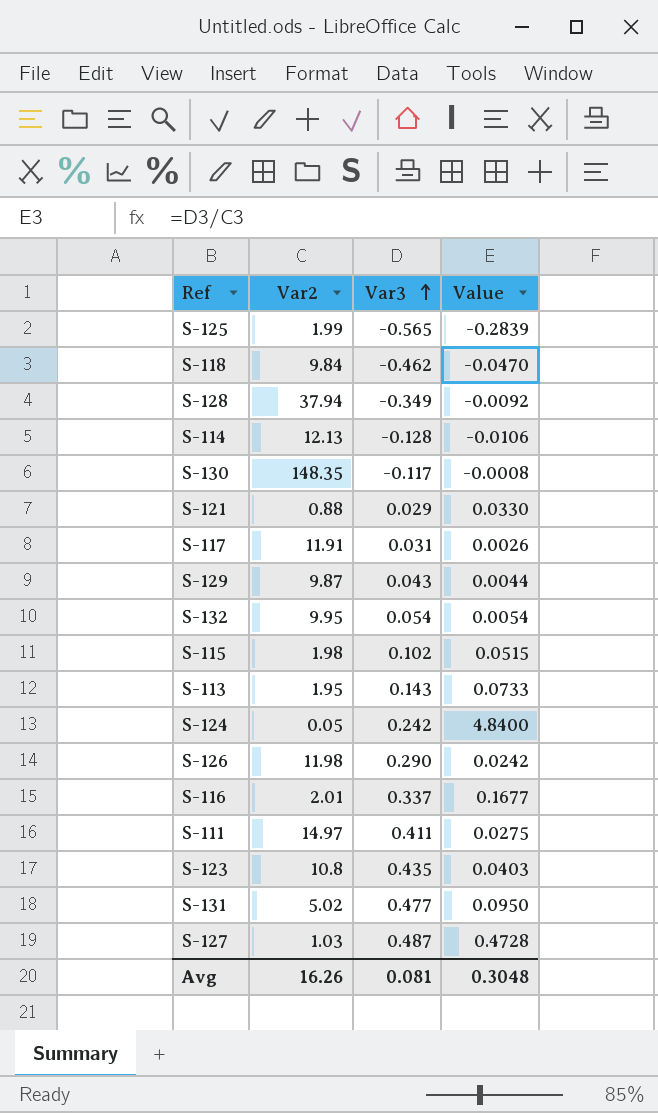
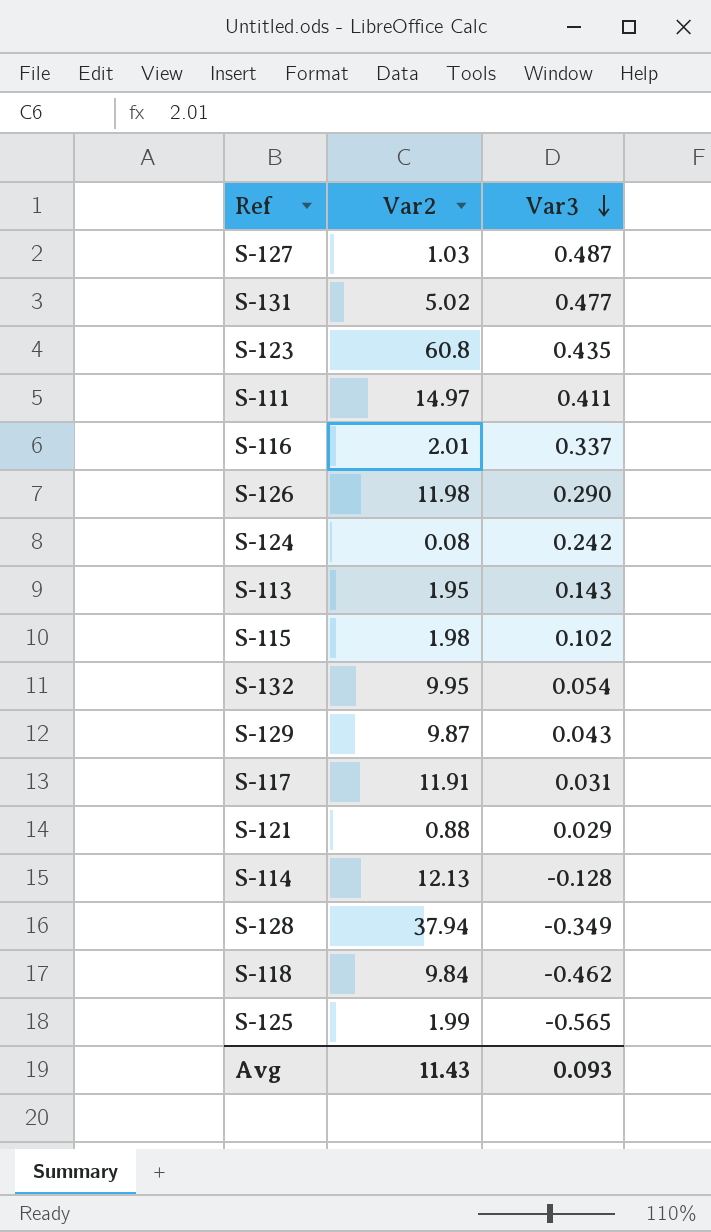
row order: Var3 ascending -> Var3 descending
column Value | formula: [Var3] / [Var2] -> none
row S-130: 148.35 | -0.117 | -0.0008 -> none
S-123 | Var2: 10.8 -> 60.8
S-124 | Var2: 0.05 -> 0.08
Avg | Var2: 16.26 -> 11.43
Avg | Var3: 0.081 -> 0.093

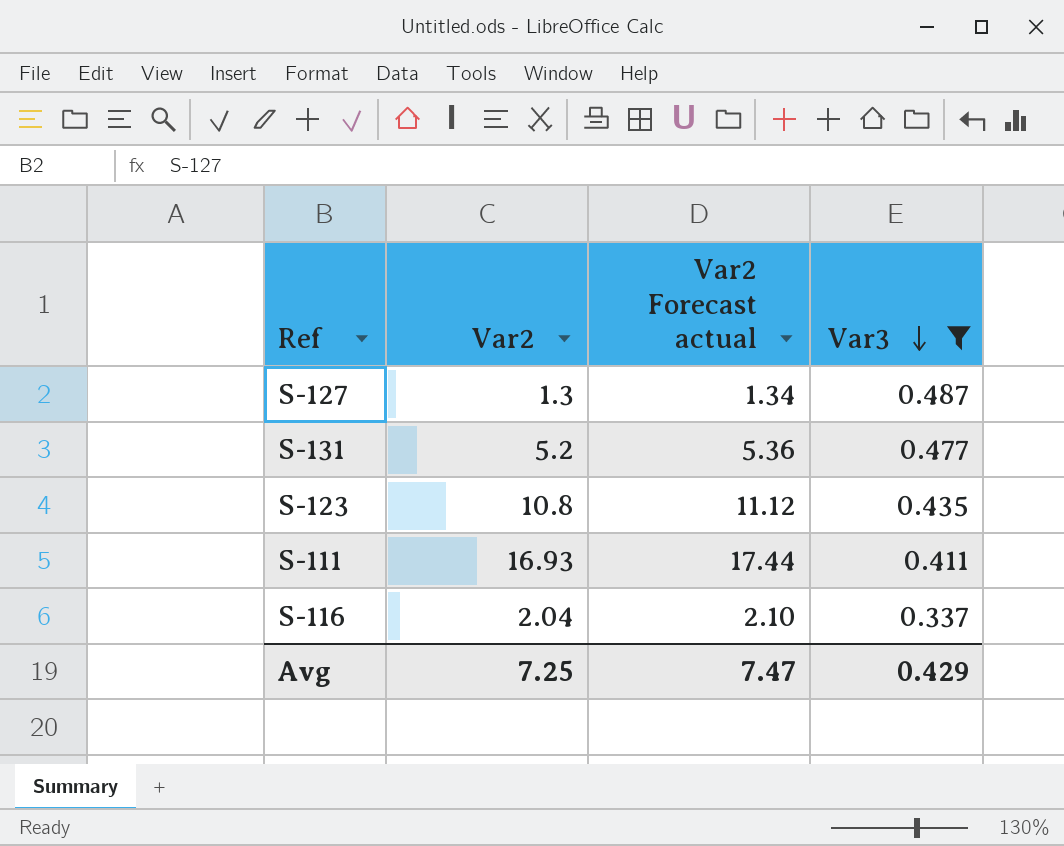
filter: none -> Var3 >= 0.337
column Var2 Forecast actual | formula: none -> [Var2] * 1.03
S-127 | Var2: 1.03 -> 1.3
S-131 | Var2: 5.02 -> 5.2
S-123 | Var2: 60.8 -> 10.8
S-111 | Var2: 14.97 -> 16.93
S-116 | Var2: 2.01 -> 2.04
Avg | Var2: 11.43 -> 7.25
Avg | Var3: 0.093 -> 0.429

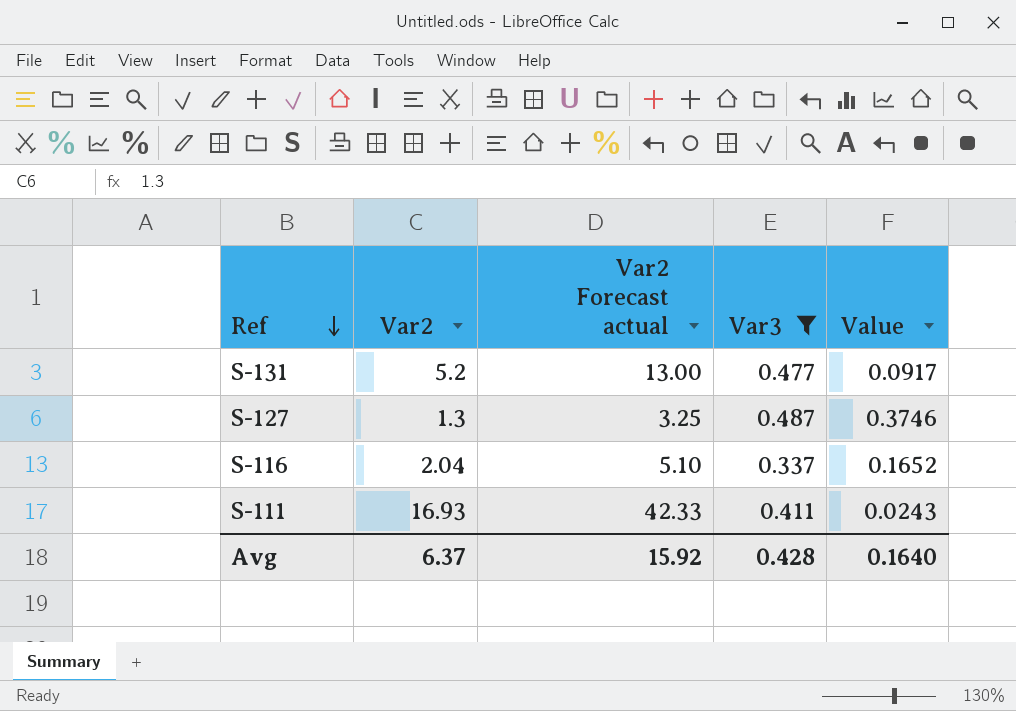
row order: Var3 descending -> Ref descending
column Var2 Forecast actual | formula: [Var2] * 1.03 -> [Var2] * 2.5
column Value | formula: none -> [Var3] / [Var2]
row S-123: 10.8 | 11.12 | 0.435 -> none
Avg | Var2: 7.25 -> 6.37
Avg | Var2 Forecast actual: 7.47 -> 15.92
Avg | Var3: 0.429 -> 0.428

